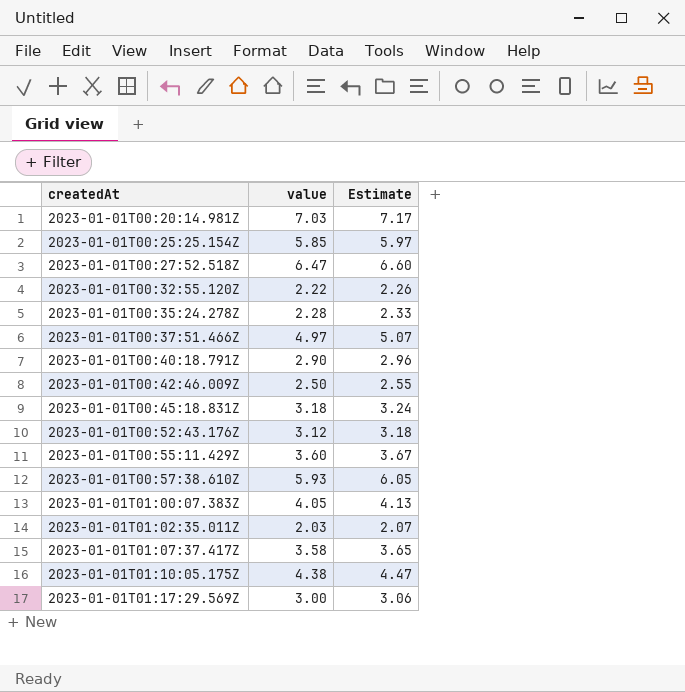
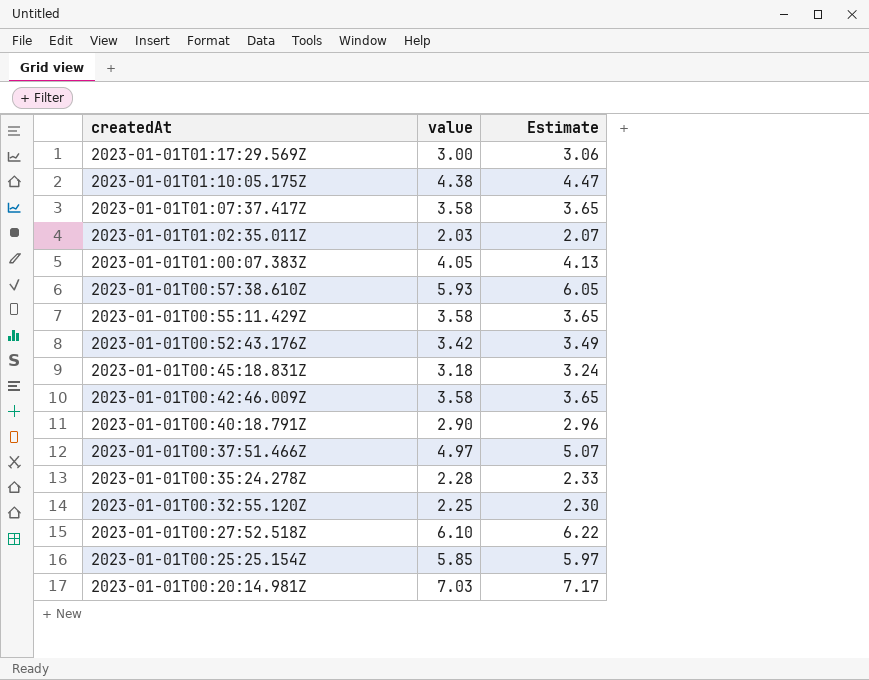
row order: createdAt ascending -> createdAt descending
2023-01-01T00:55:11.429Z | value: 3.60 -> 3.58
2023-01-01T00:55:11.429Z | Estimate: 3.67 -> 3.65
2023-01-01T00:52:43.176Z | value: 3.12 -> 3.42
2023-01-01T00:52:43.176Z | Estimate: 3.18 -> 3.49
2023-01-01T00:42:46.009Z | value: 2.50 -> 3.58
2023-01-01T00:42:46.009Z | Estimate: 2.55 -> 3.65
2023-01-01T00:32:55.120Z | value: 2.22 -> 2.25
2023-01-01T00:32:55.120Z | Estimate: 2.26 -> 2.30
2023-01-01T00:27:52.518Z | value: 6.47 -> 6.10
2023-01-01T00:27:52.518Z | Estimate: 6.60 -> 6.22

